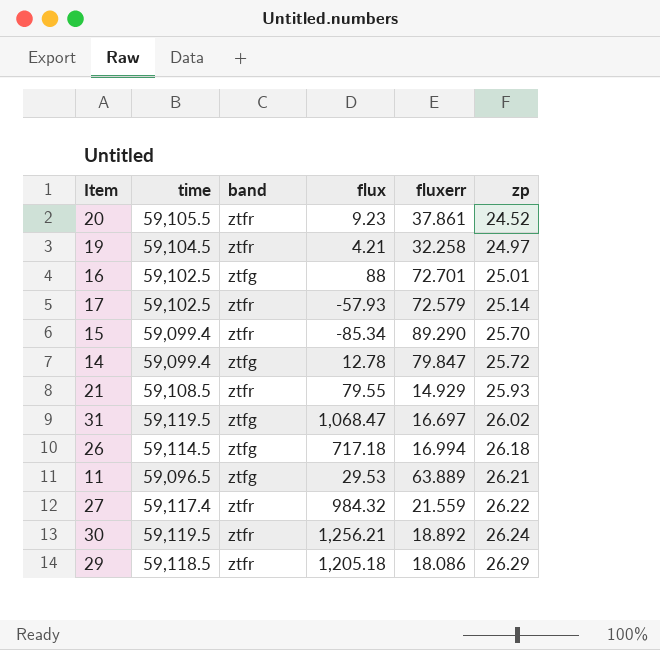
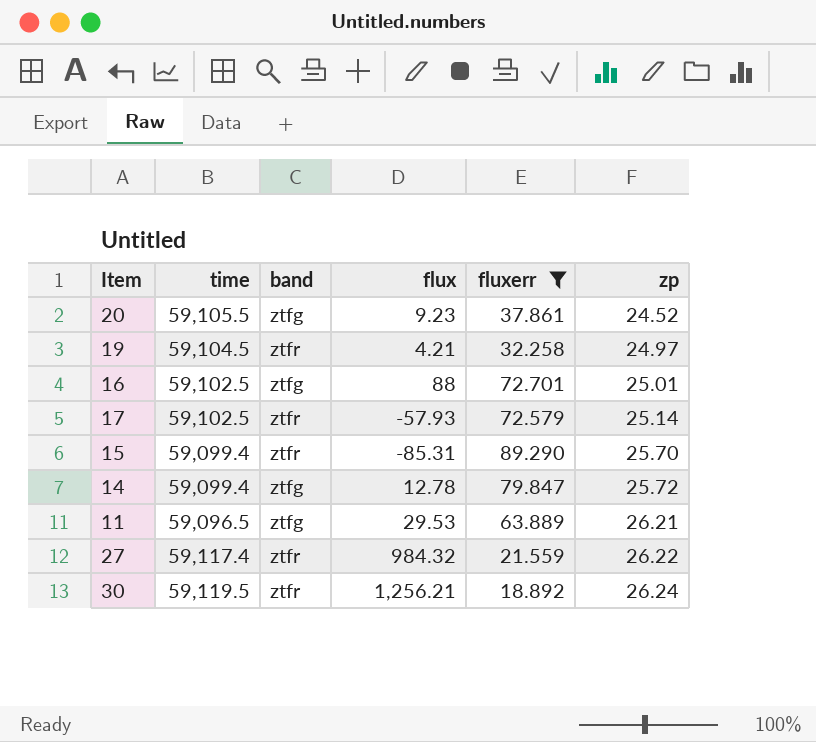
filter: none -> fluxerr >= 18.892
20 | band: ztfr -> ztfg
15 | flux: -85.34 -> -85.31

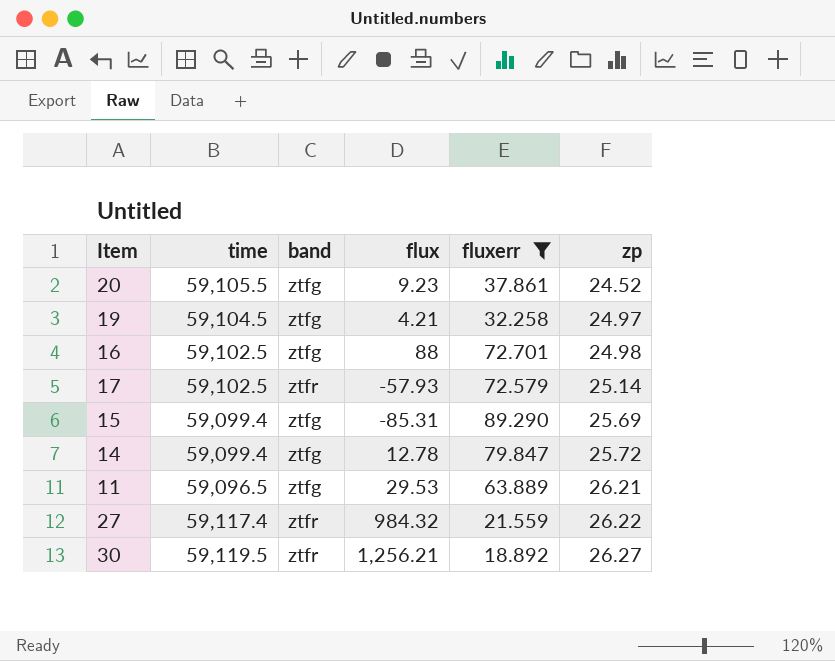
19 | band: ztfr -> ztfg
16 | zp: 25.01 -> 24.98
15 | band: ztfr -> ztfg
15 | zp: 25.70 -> 25.69
30 | zp: 26.24 -> 26.27

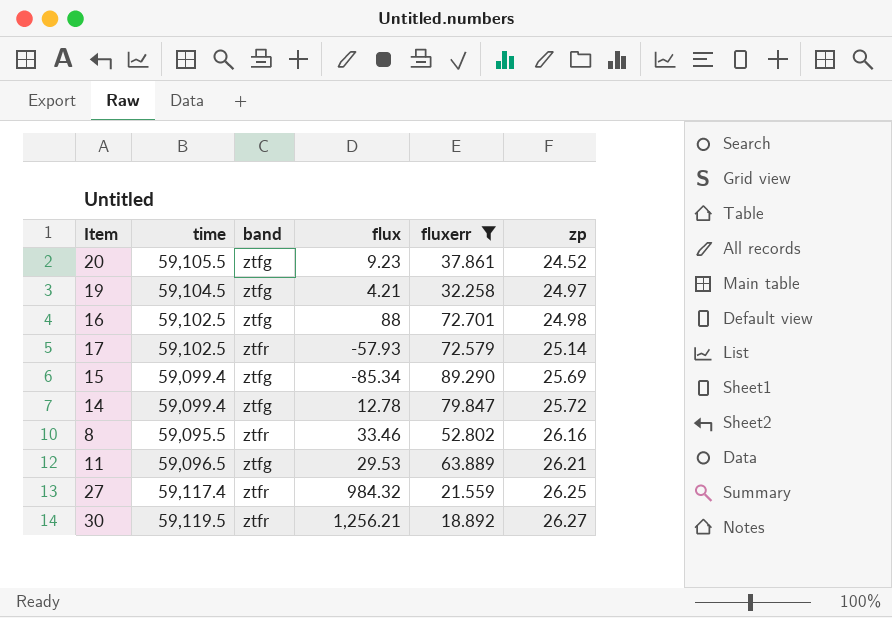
15 | flux: -85.31 -> -85.34
row 8: none -> 59,095.5 | ztfr | 33.46 | 52.802 | 26.16
27 | zp: 26.22 -> 26.25

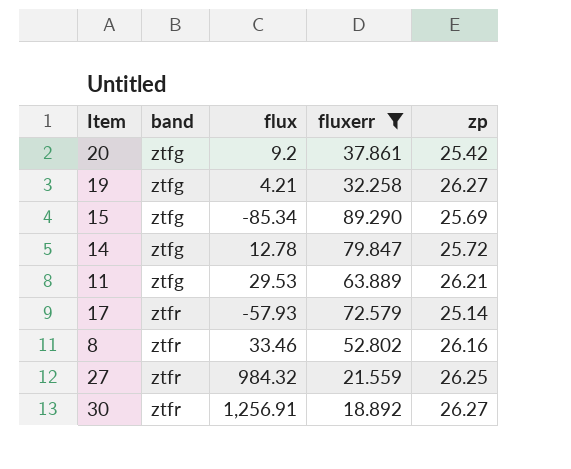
row order: zp ascending -> band ascending
column time | position: 2 -> none
row 16: 59,102.5 | ztfg | 88 | 72.701 | 24.98 -> none
20 | flux: 9.23 -> 9.2
20 | zp: 24.52 -> 25.42
19 | zp: 24.97 -> 26.27
30 | flux: 1,256.21 -> 1,256.91

